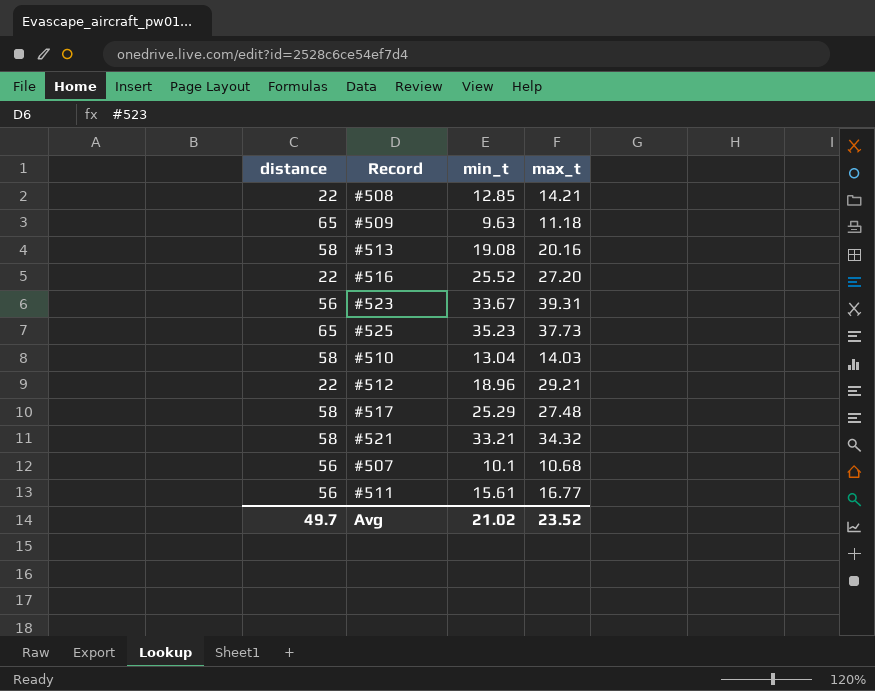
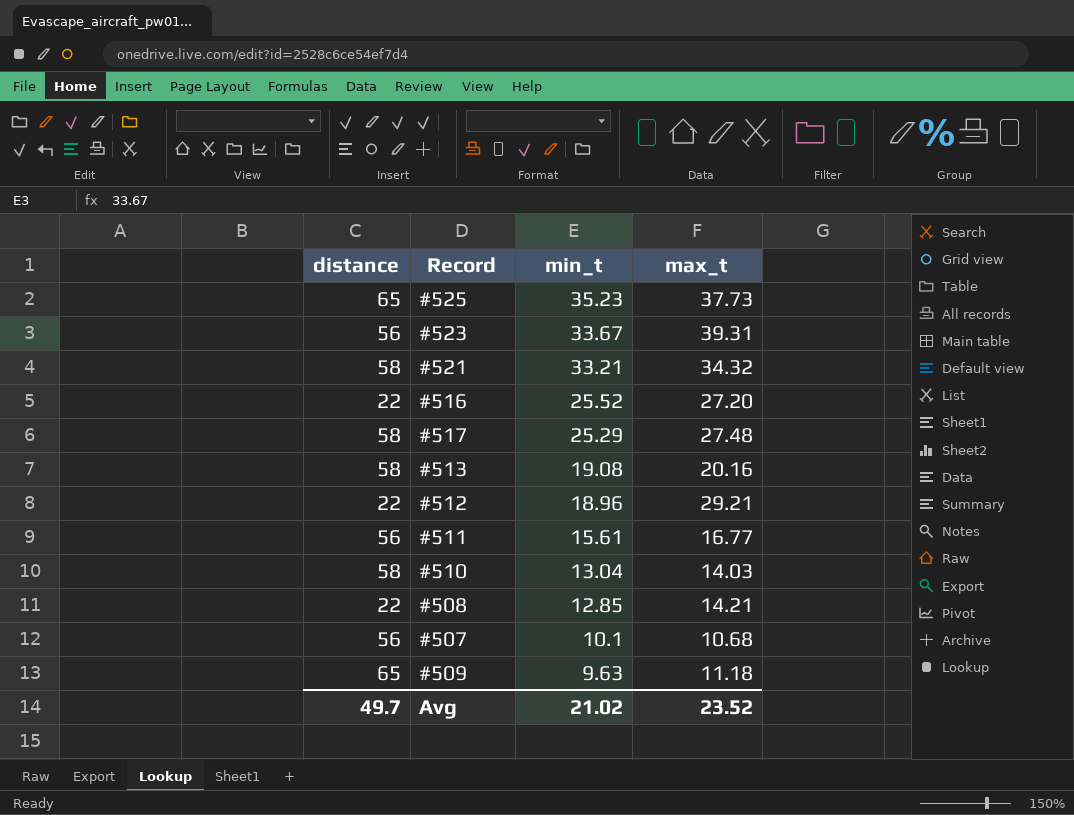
row order: none -> min_t descending

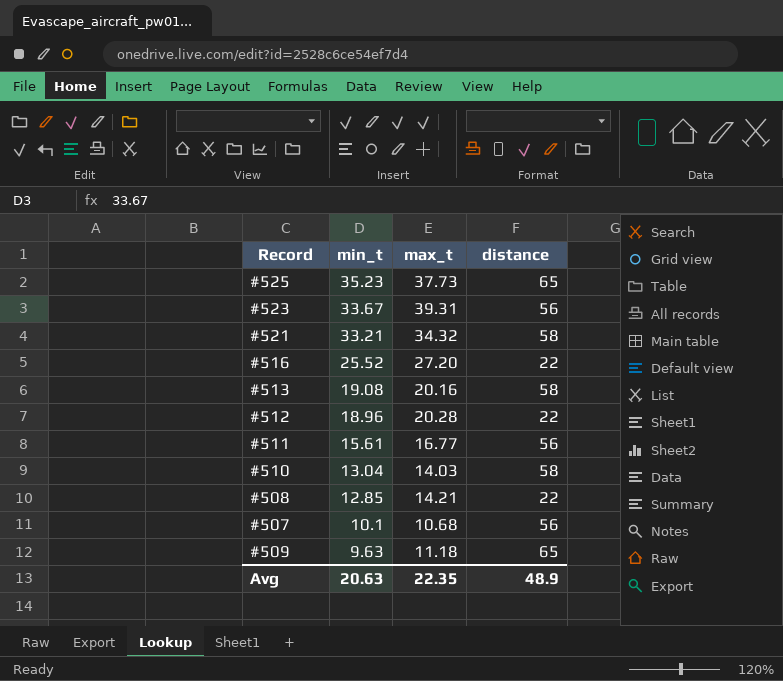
column distance | position: 1 -> 4
row #517: 58 | 25.29 | 27.48 -> none
#512 | max_t: 29.21 -> 20.28
Avg | min_t: 21.02 -> 20.63
Avg | max_t: 23.52 -> 22.35
Avg | distance: 49.7 -> 48.9

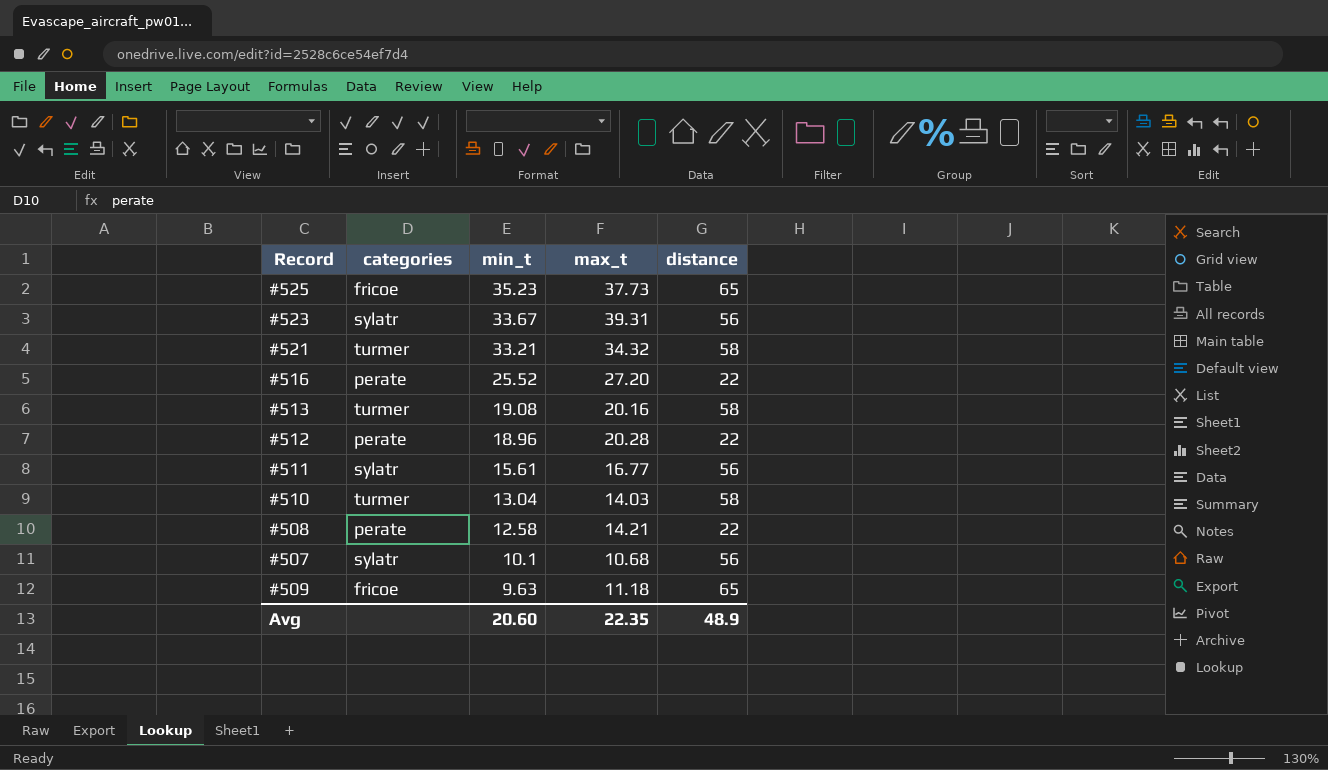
column categories | position: none -> 2
#508 | min_t: 12.85 -> 12.58
Avg | min_t: 20.63 -> 20.60

